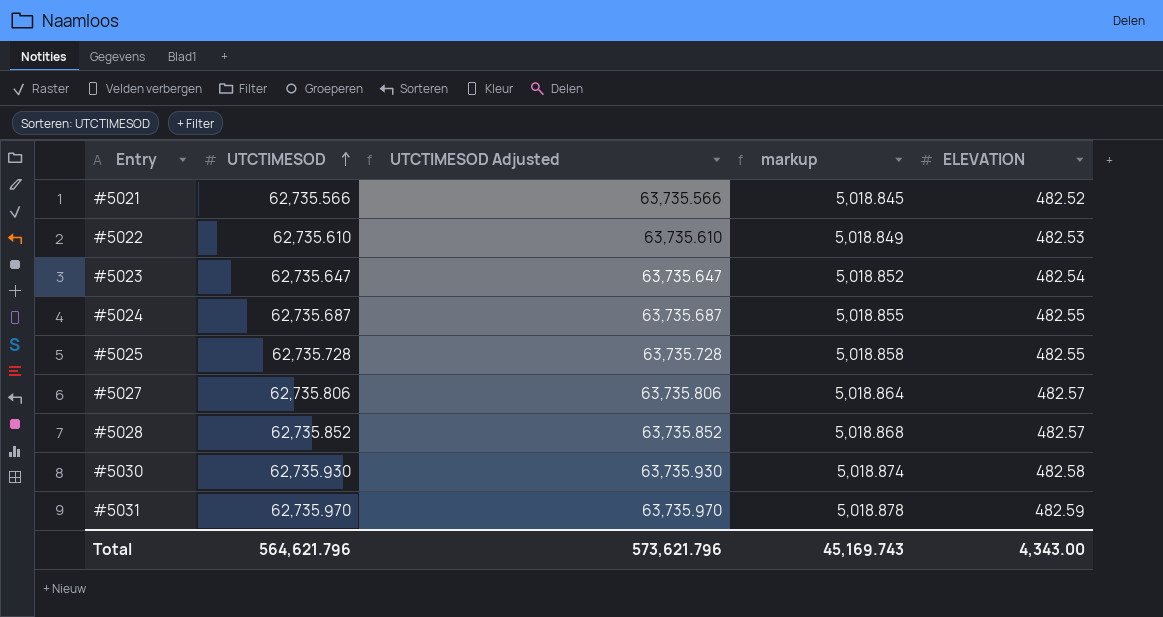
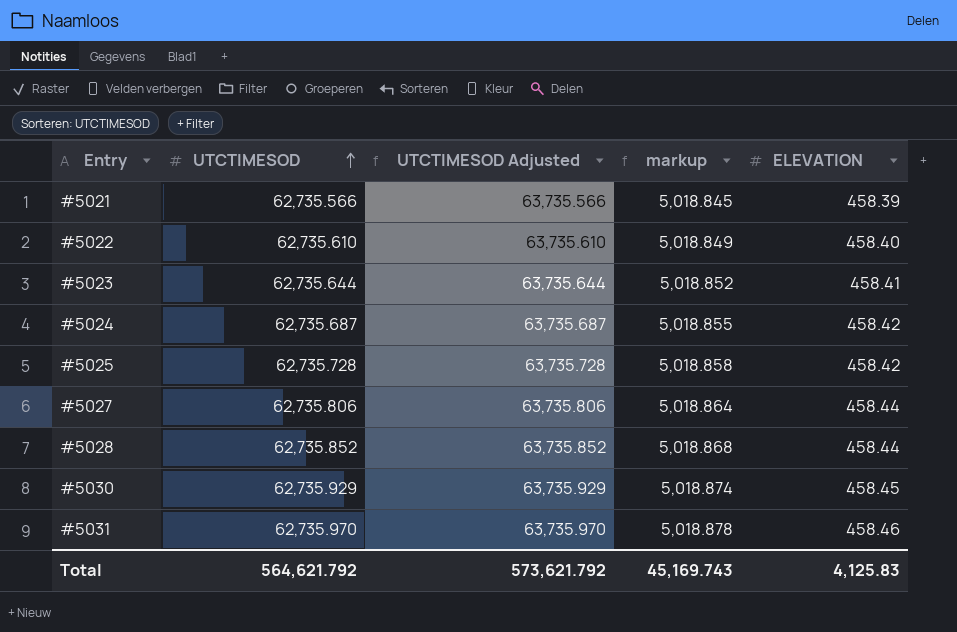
#5021 | ELEVATION: 482.52 -> 458.39
#5022 | ELEVATION: 482.53 -> 458.40
#5023 | UTCTIMESOD: 62,735.647 -> 62,735.644
#5023 | UTCTIMESOD Adjusted: 63,735.647 -> 63,735.644
#5023 | ELEVATION: 482.54 -> 458.41
#5024 | ELEVATION: 482.55 -> 458.42
#5025 | ELEVATION: 482.55 -> 458.42
#5027 | ELEVATION: 482.57 -> 458.44
#5028 | ELEVATION: 482.57 -> 458.44
#5030 | UTCTIMESOD: 62,735.930 -> 62,735.929
#5030 | UTCTIMESOD Adjusted: 63,735.930 -> 63,735.929
#5030 | ELEVATION: 482.58 -> 458.45
#5031 | ELEVATION: 482.59 -> 458.46
Total | UTCTIMESOD: 564,621.796 -> 564,621.792
Total | UTCTIMESOD Adjusted: 573,621.796 -> 573,621.792
Total | ELEVATION: 4,343.00 -> 4,125.83

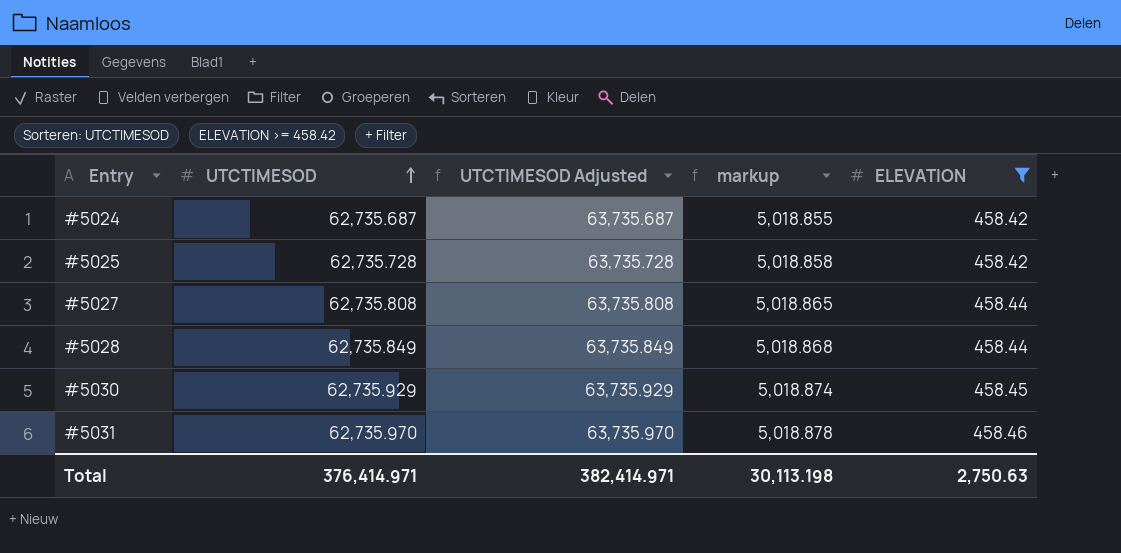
filter: none -> ELEVATION >= 458.42
#5027 | UTCTIMESOD: 62,735.806 -> 62,735.808
#5027 | UTCTIMESOD Adjusted: 63,735.806 -> 63,735.808
#5027 | markup: 5,018.864 -> 5,018.865
#5028 | UTCTIMESOD: 62,735.852 -> 62,735.849
#5028 | UTCTIMESOD Adjusted: 63,735.852 -> 63,735.849
Total | UTCTIMESOD: 564,621.792 -> 376,414.971
Total | UTCTIMESOD Adjusted: 573,621.792 -> 382,414.971
Total | markup: 45,169.743 -> 30,113.198
Total | ELEVATION: 4,125.83 -> 2,750.63

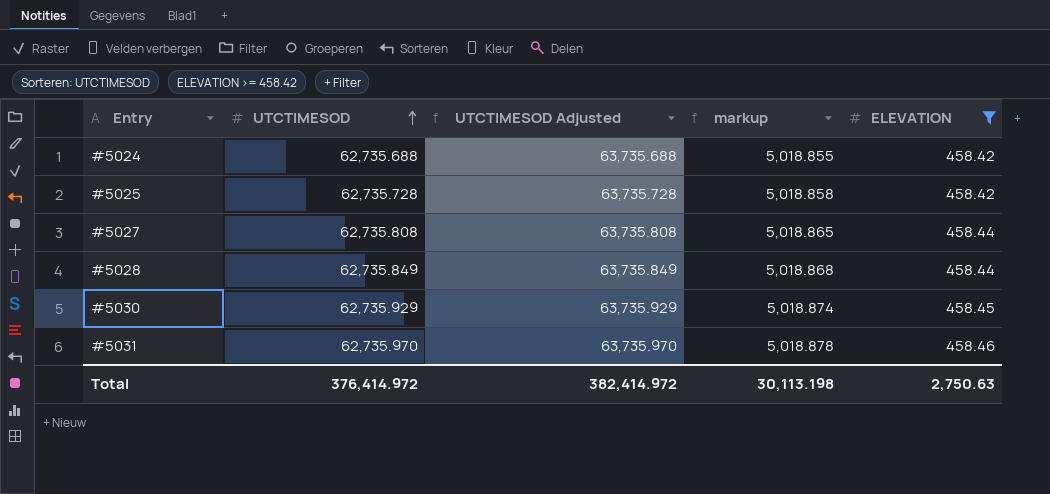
#5024 | UTCTIMESOD: 62,735.687 -> 62,735.688
#5024 | UTCTIMESOD Adjusted: 63,735.687 -> 63,735.688
Total | UTCTIMESOD: 376,414.971 -> 376,414.972
Total | UTCTIMESOD Adjusted: 382,414.971 -> 382,414.972

